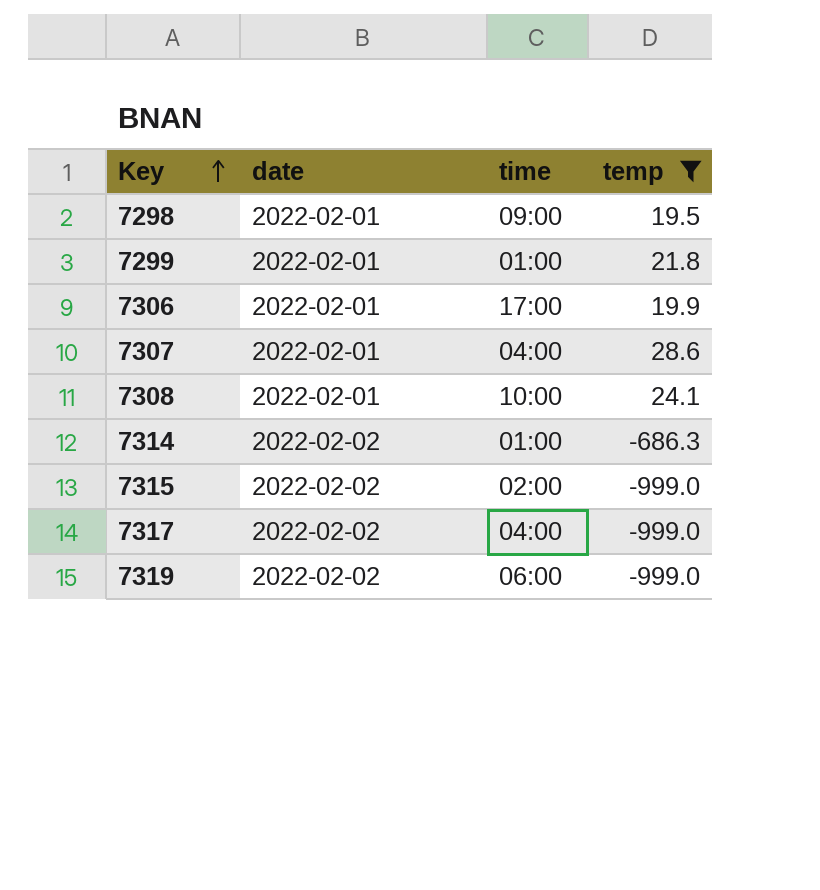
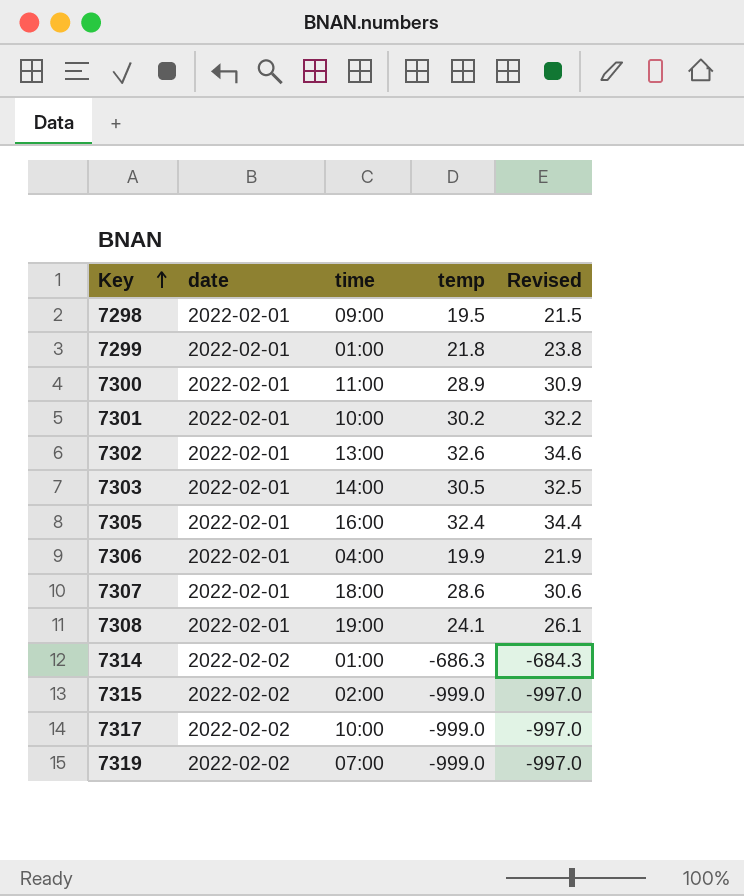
filter: temp <= 28.6 -> none
column Revised | formula: none -> [temp] + 2
7306 | time: 17:00 -> 04:00
7307 | time: 04:00 -> 18:00
7308 | time: 10:00 -> 19:00
7317 | time: 04:00 -> 10:00
7319 | time: 06:00 -> 07:00

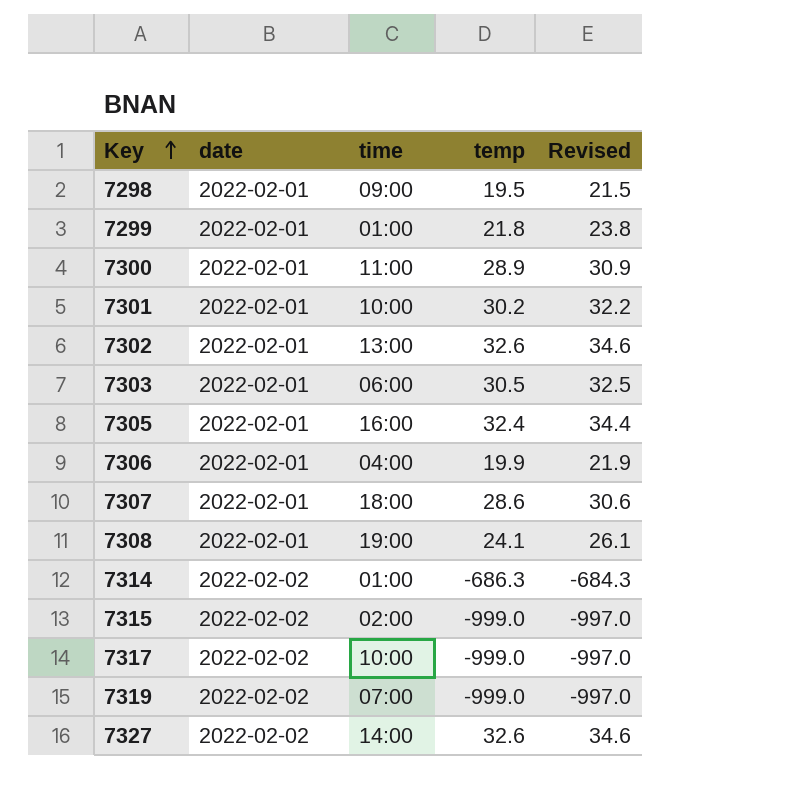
7303 | time: 14:00 -> 06:00
row 7327: none -> 2022-02-02 | 14:00 | 32.6 | 34.6

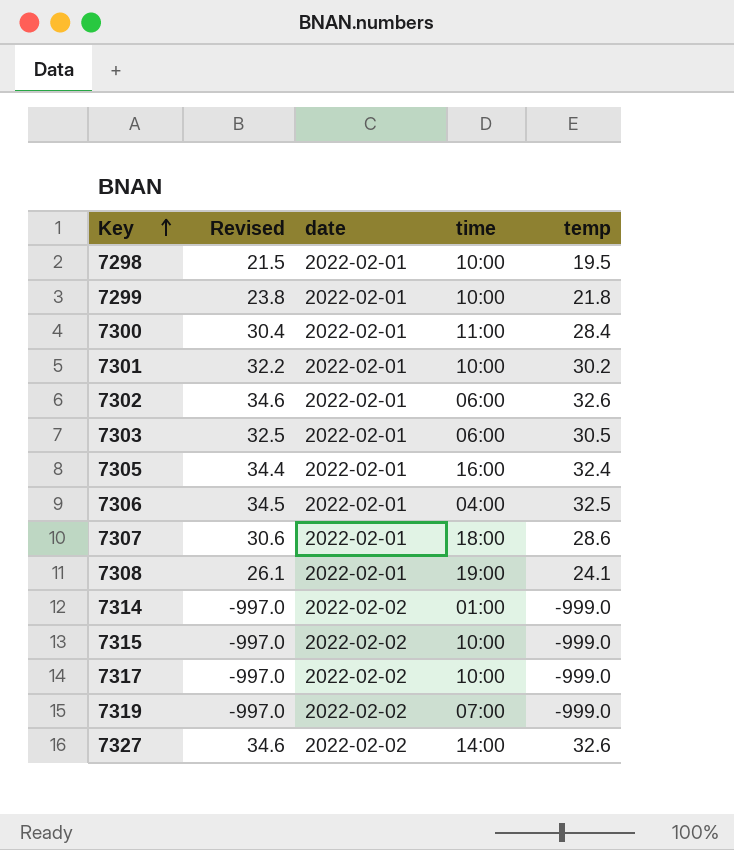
column Revised | position: 5 -> 2
7298 | time: 09:00 -> 10:00
7299 | time: 01:00 -> 10:00
7300 | Revised: 30.9 -> 30.4
7300 | temp: 28.9 -> 28.4
7302 | time: 13:00 -> 06:00
7306 | Revised: 21.9 -> 34.5
7306 | temp: 19.9 -> 32.5
7314 | Revised: -684.3 -> -997.0
7314 | temp: -686.3 -> -999.0
7315 | time: 02:00 -> 10:00

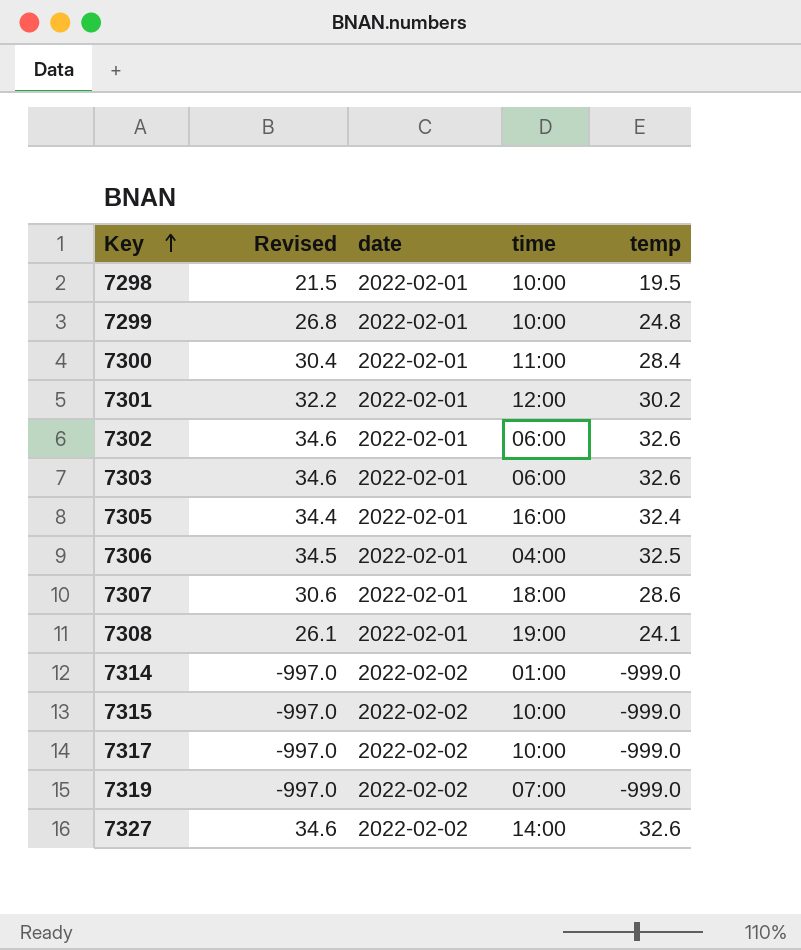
7299 | Revised: 23.8 -> 26.8
7299 | temp: 21.8 -> 24.8
7301 | time: 10:00 -> 12:00
7303 | Revised: 32.5 -> 34.6
7303 | temp: 30.5 -> 32.6

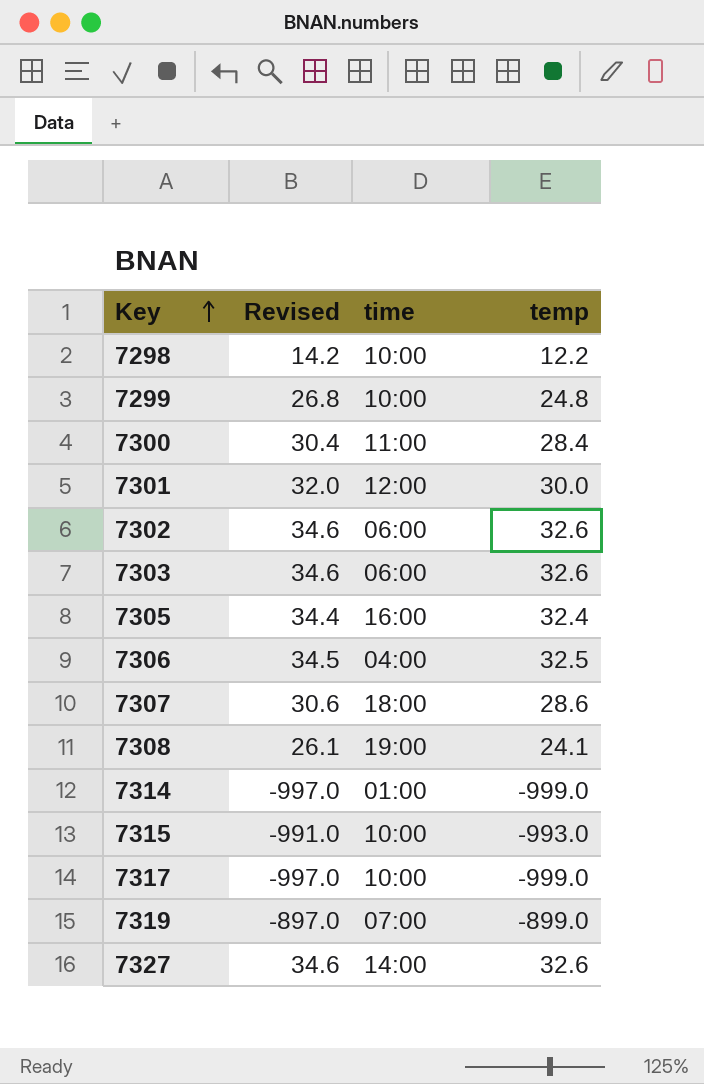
column date | position: 3 -> none
7298 | Revised: 21.5 -> 14.2
7298 | temp: 19.5 -> 12.2
7301 | Revised: 32.2 -> 32.0
7301 | temp: 30.2 -> 30.0
7315 | Revised: -997.0 -> -991.0
7315 | temp: -999.0 -> -993.0
7319 | Revised: -997.0 -> -897.0
7319 | temp: -999.0 -> -899.0

